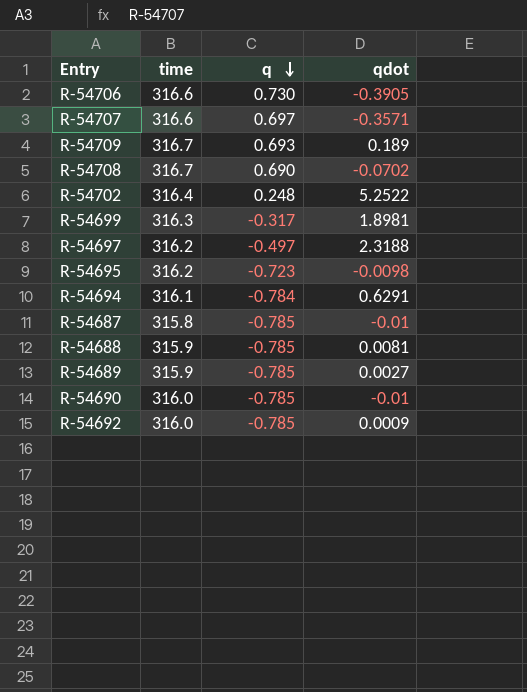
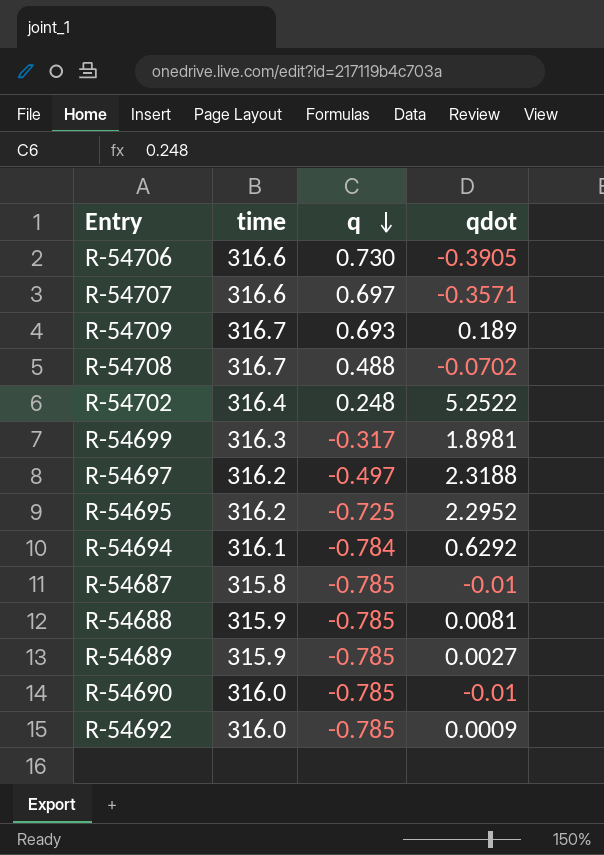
R-54708 | q: 0.690 -> 0.488
R-54695 | q: -0.723 -> -0.725
R-54695 | qdot: -0.0098 -> 2.2952
R-54694 | qdot: 0.6291 -> 0.6292

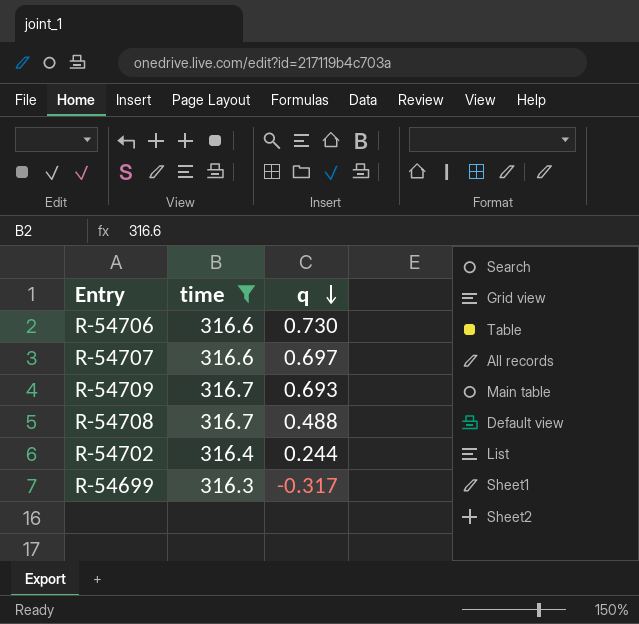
filter: none -> time >= 316.3
column qdot | position: 4 -> none
R-54702 | q: 0.248 -> 0.244

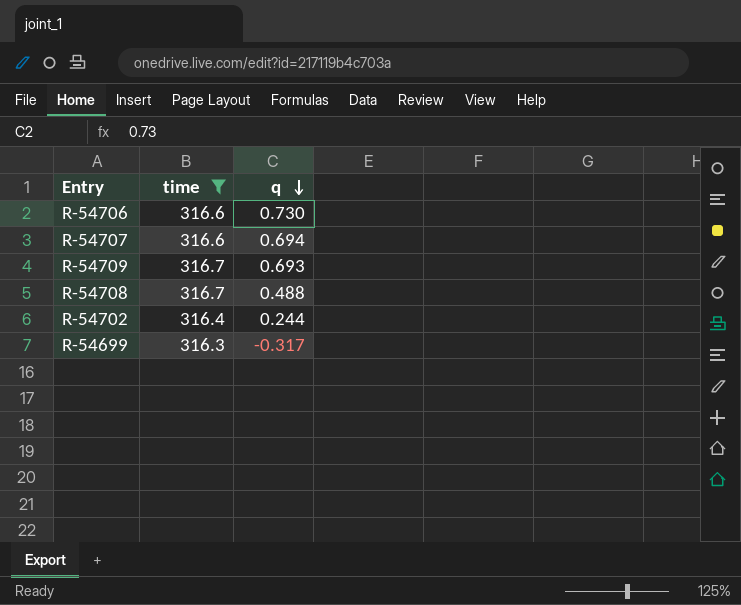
R-54707 | q: 0.697 -> 0.694

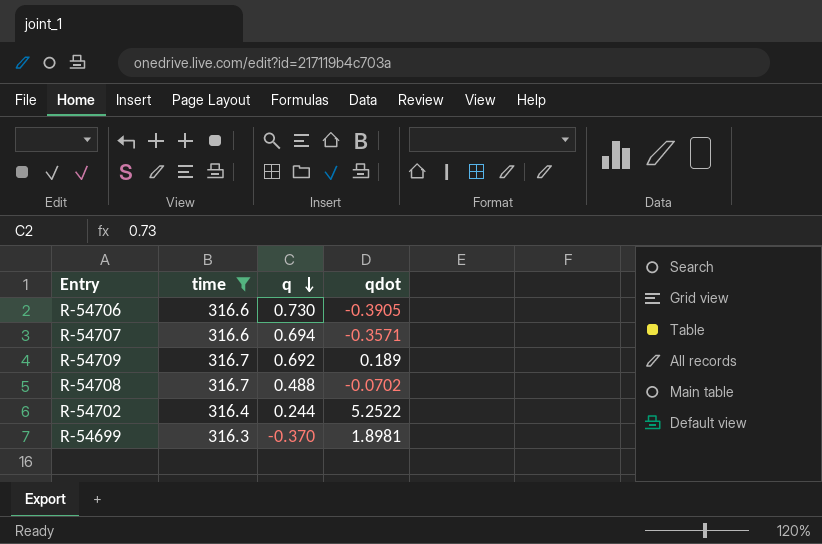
column qdot | position: none -> 4
R-54709 | q: 0.693 -> 0.692
R-54699 | q: -0.317 -> -0.370

